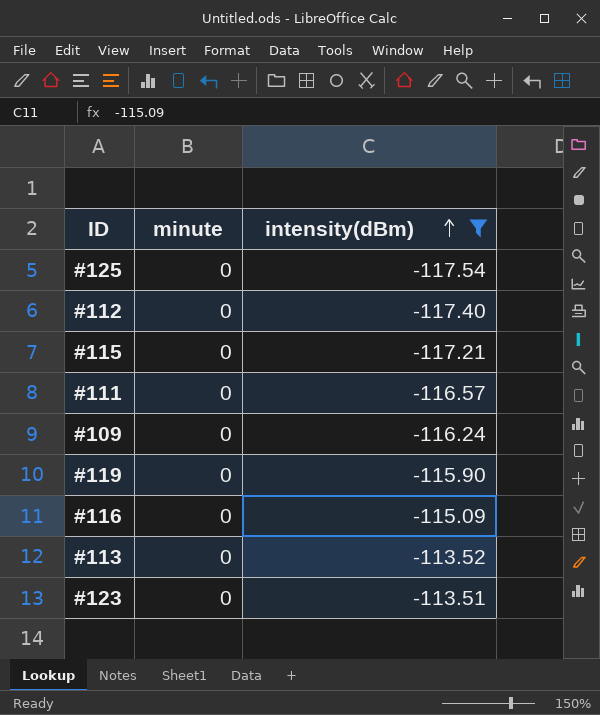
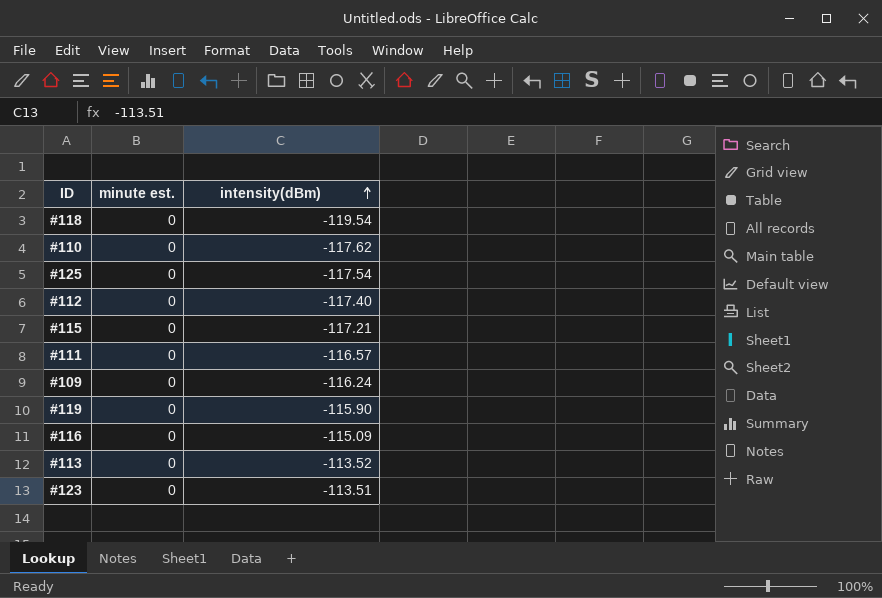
filter: intensity(dBm) >= -117.54 -> none
column name: minute -> minute est.

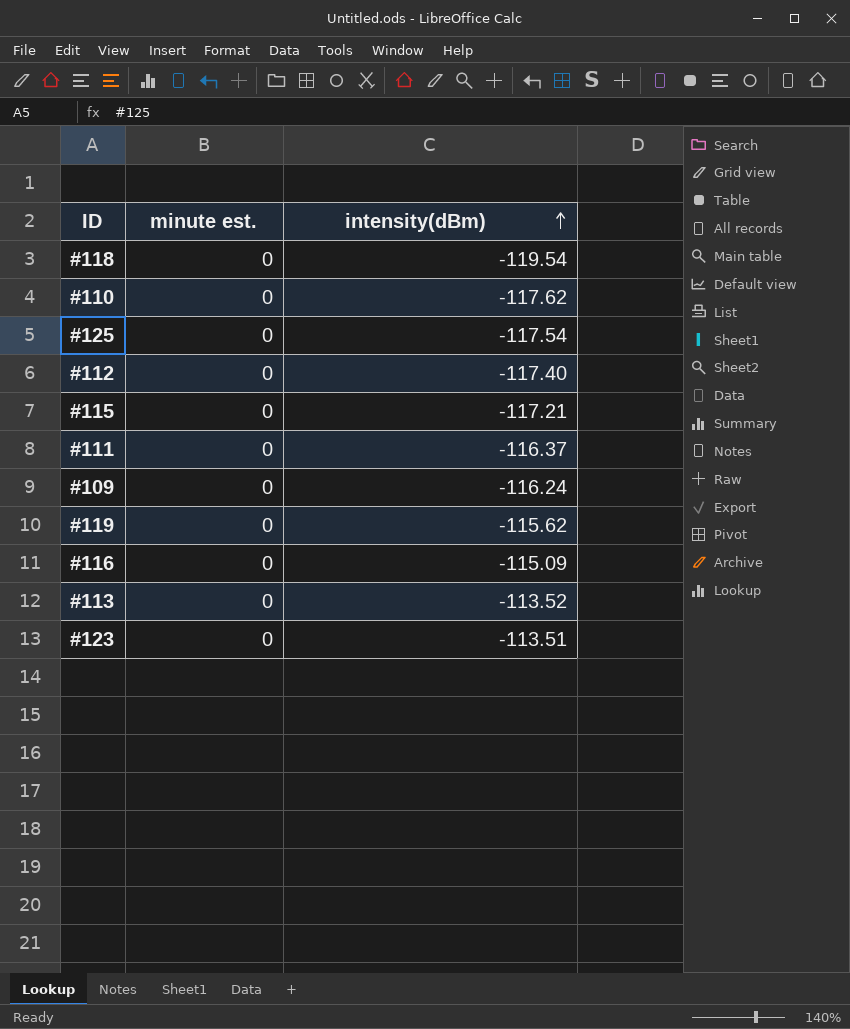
#111 | intensity(dBm): -116.57 -> -116.37
#119 | intensity(dBm): -115.90 -> -115.62

